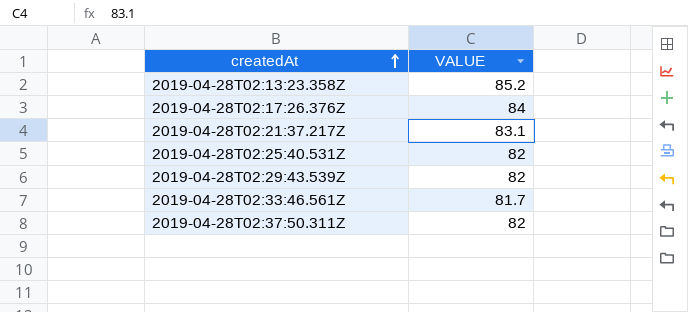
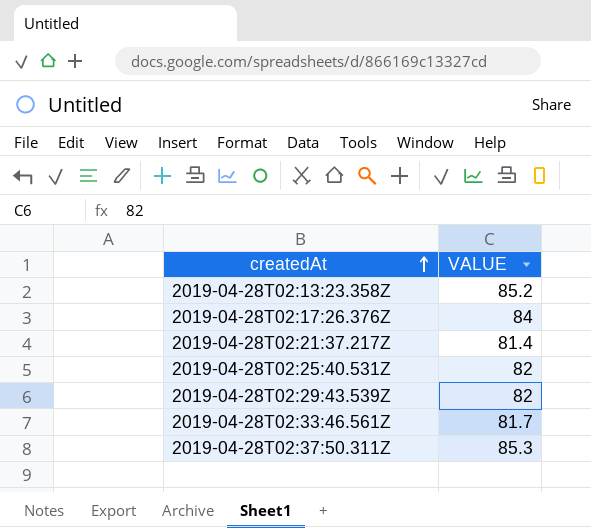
2019-04-28T02:21:37.217Z | VALUE: 83.1 -> 81.4
2019-04-28T02:37:50.311Z | VALUE: 82 -> 85.3

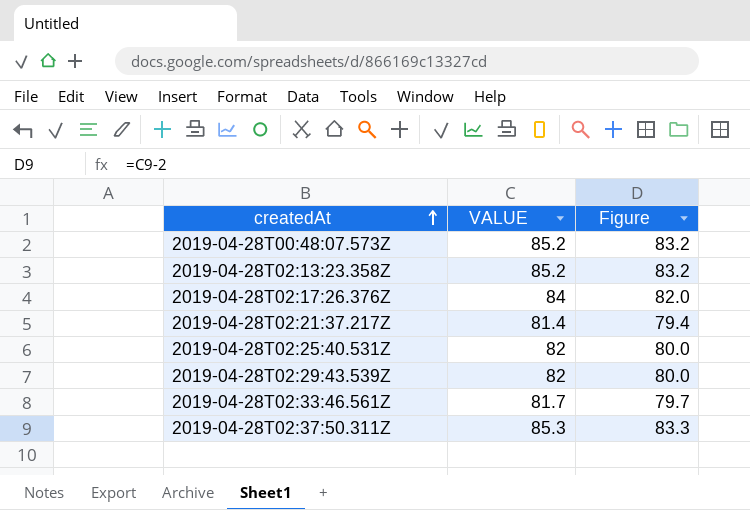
column Figure | formula: none -> [VALUE] - 2
row 2019-04-28T00:48:07.573Z: none -> 85.2 | 83.2

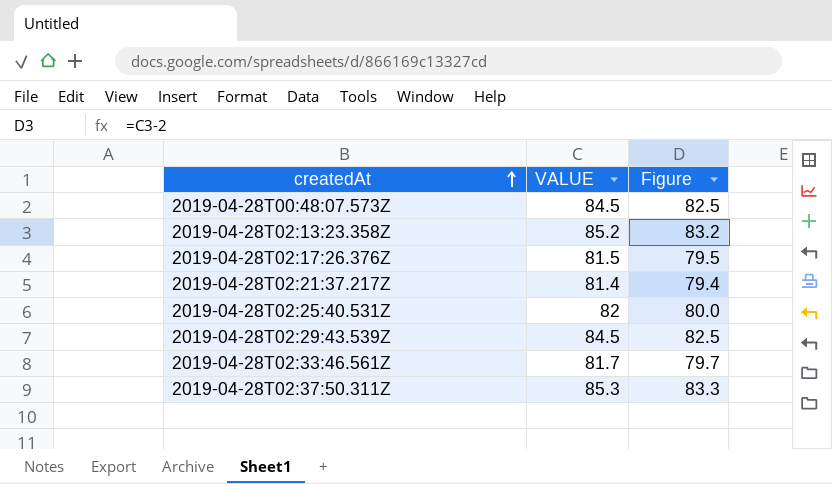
2019-04-28T00:48:07.573Z | VALUE: 85.2 -> 84.5
2019-04-28T00:48:07.573Z | Figure: 83.2 -> 82.5
2019-04-28T02:17:26.376Z | VALUE: 84 -> 81.5
2019-04-28T02:17:26.376Z | Figure: 82.0 -> 79.5
2019-04-28T02:29:43.539Z | VALUE: 82 -> 84.5
2019-04-28T02:29:43.539Z | Figure: 80.0 -> 82.5

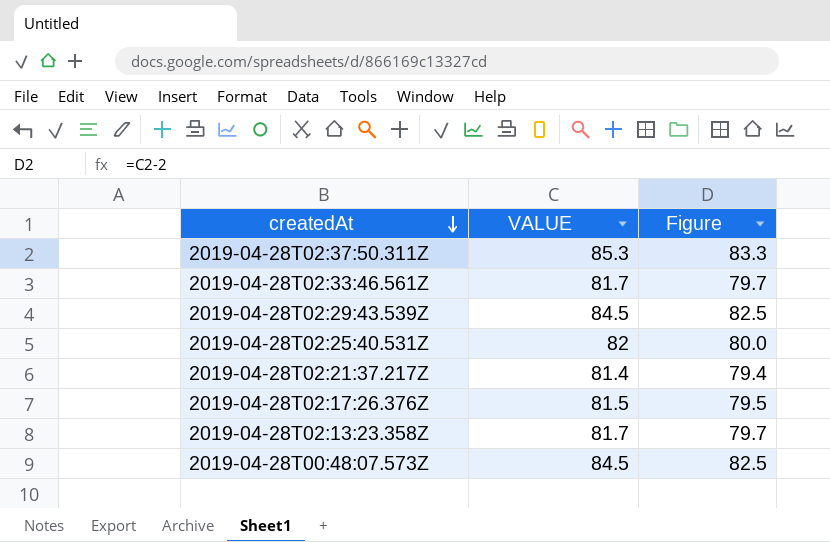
row order: createdAt ascending -> createdAt descending
2019-04-28T02:13:23.358Z | VALUE: 85.2 -> 81.7
2019-04-28T02:13:23.358Z | Figure: 83.2 -> 79.7

